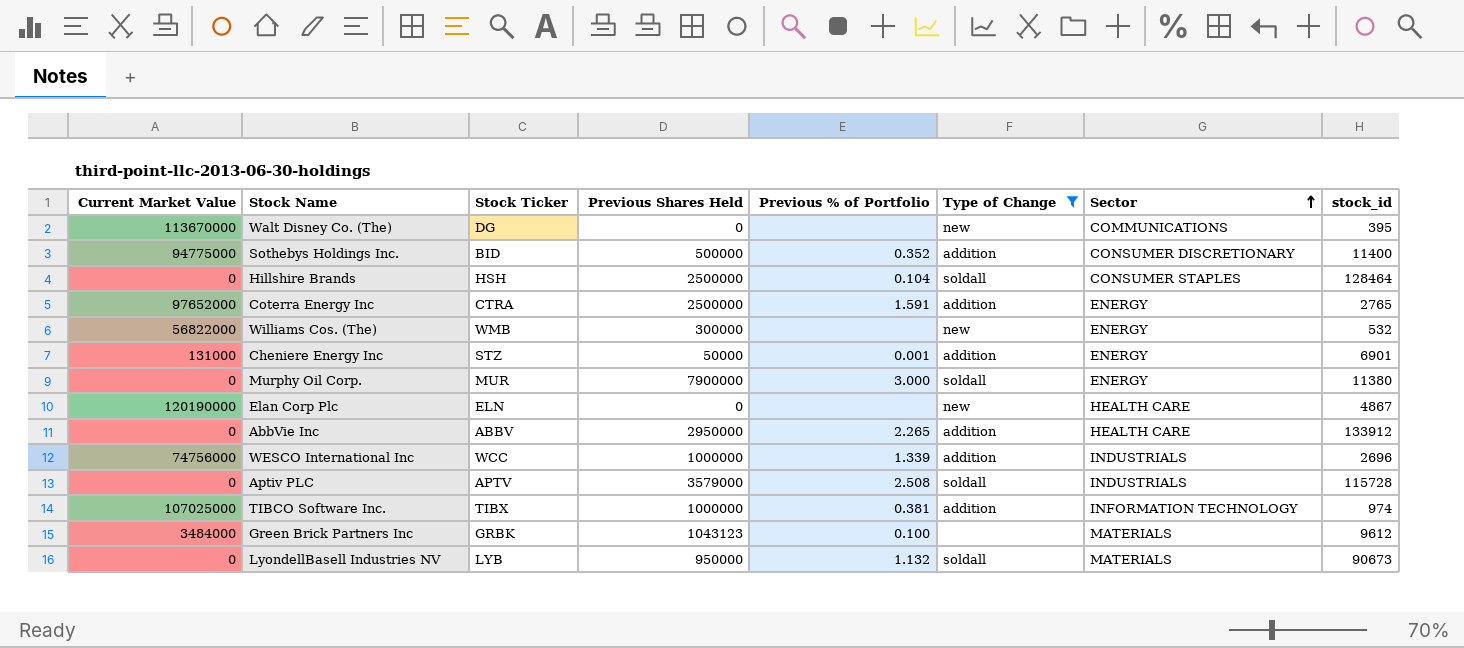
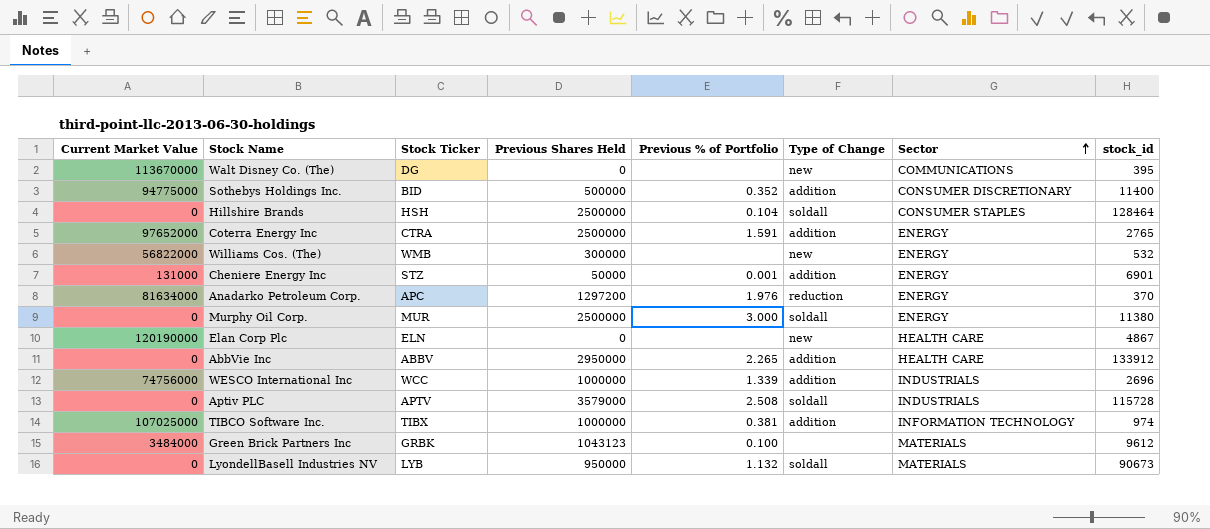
filter: Type of Change != reduction -> none
Murphy Oil Corp. | Previous Shares Held: 7900000 -> 2500000

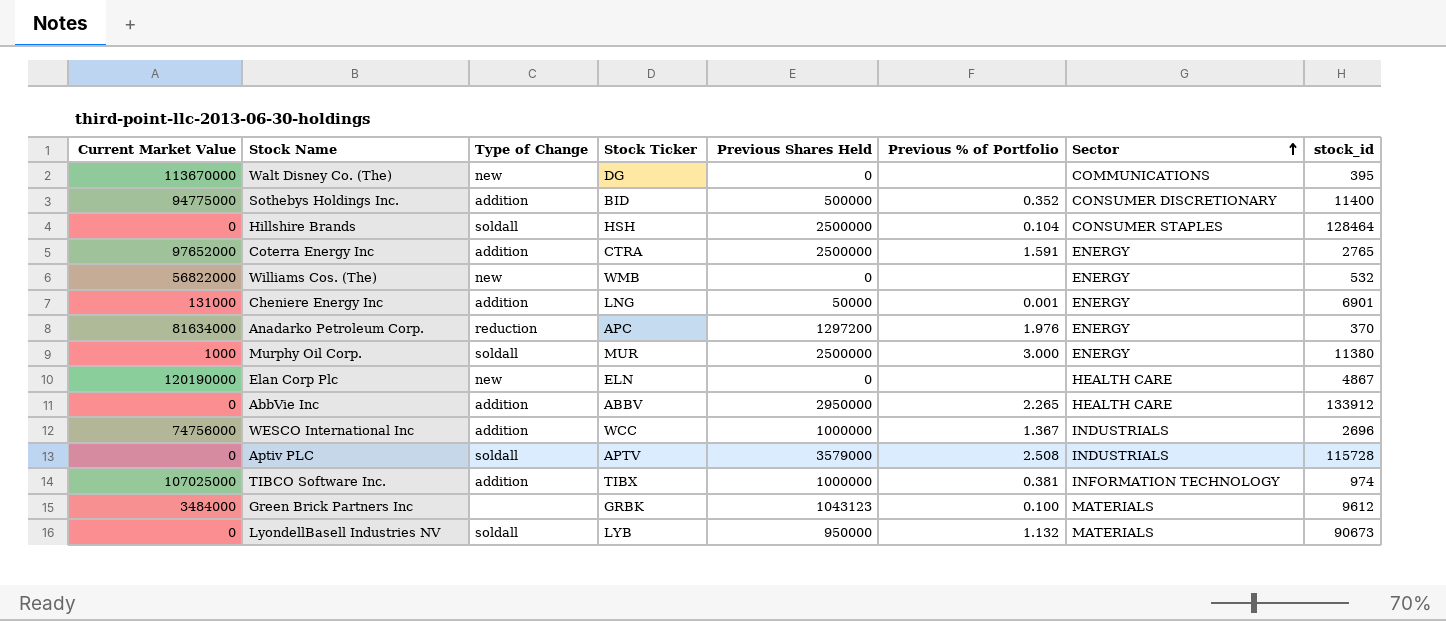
column Type of Change | position: 6 -> 3
Williams Cos. (The) | Previous Shares Held: 300000 -> 0
Cheniere Energy Inc | Stock Ticker: STZ -> LNG
Murphy Oil Corp. | Current Market Value: 0 -> 1000
WESCO International Inc | Previous % of Portfolio: 1.339 -> 1.367

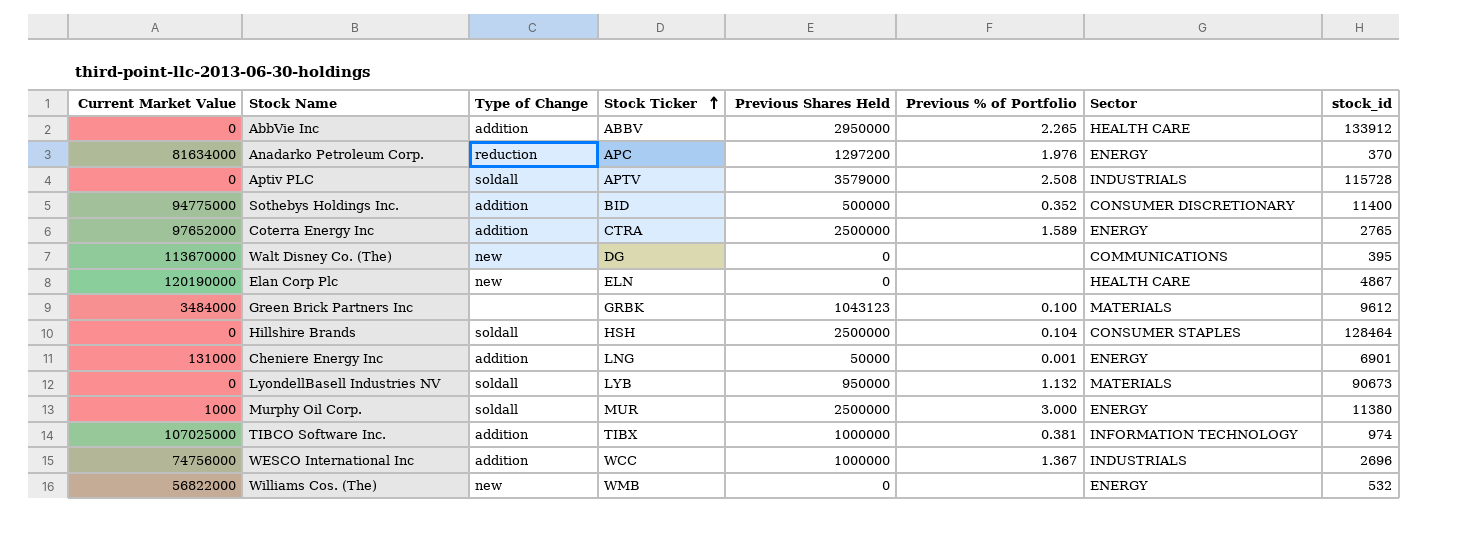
row order: Sector ascending -> Stock Ticker ascending
Coterra Energy Inc | Previous % of Portfolio: 1.591 -> 1.589

